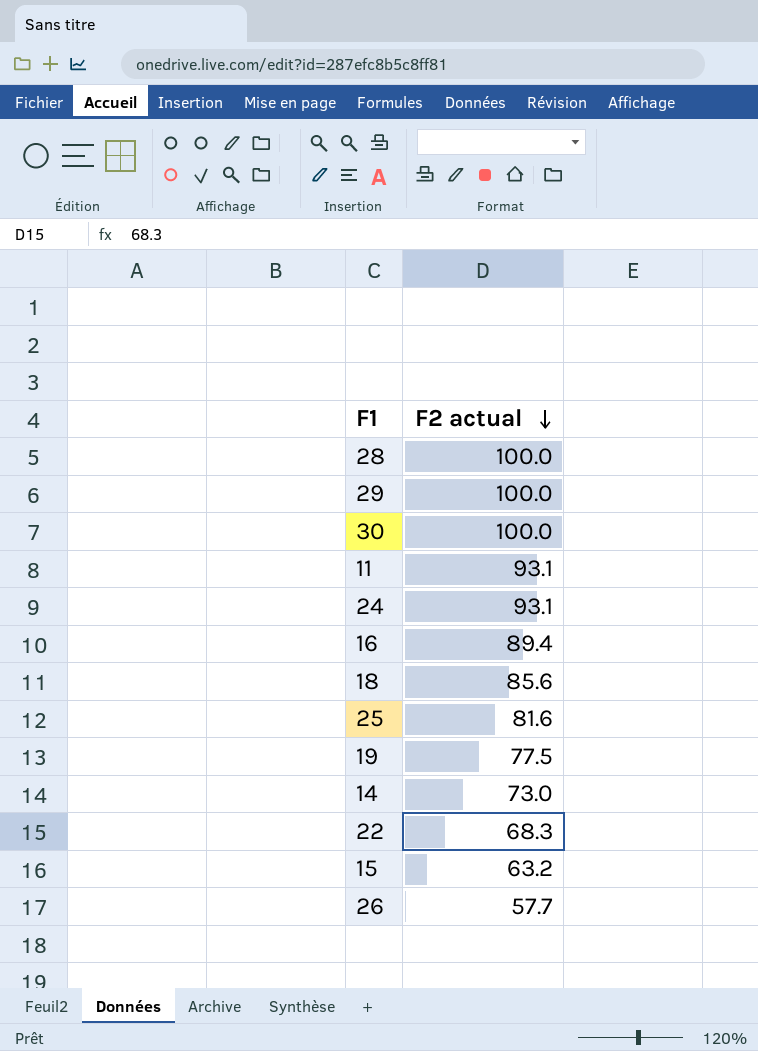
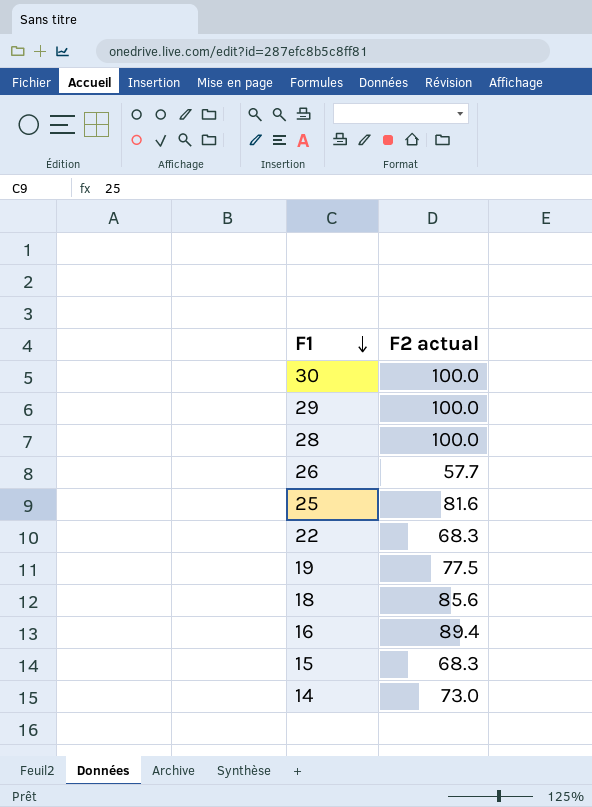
row order: F2 actual descending -> F1 descending
row 11: 93.1 -> none
row 24: 93.1 -> none
15 | F2 actual: 63.2 -> 68.3

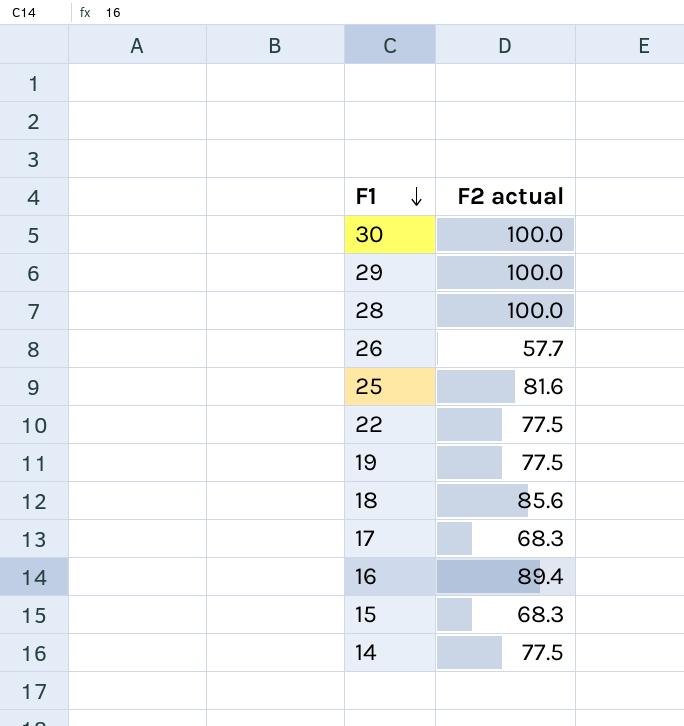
22 | F2 actual: 68.3 -> 77.5
row 17: none -> 68.3
14 | F2 actual: 73.0 -> 77.5

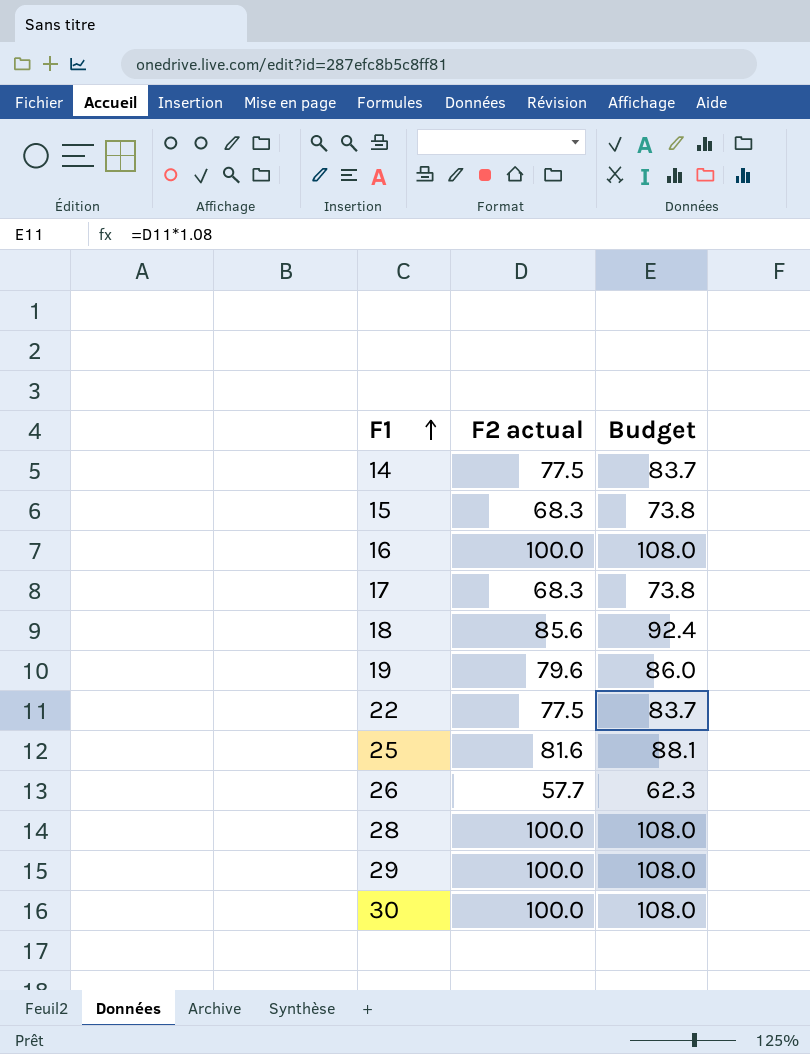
row order: F1 descending -> F1 ascending
column Budget | formula: none -> [F2 actual] * 1.08
16 | F2 actual: 89.4 -> 100.0
19 | F2 actual: 77.5 -> 79.6

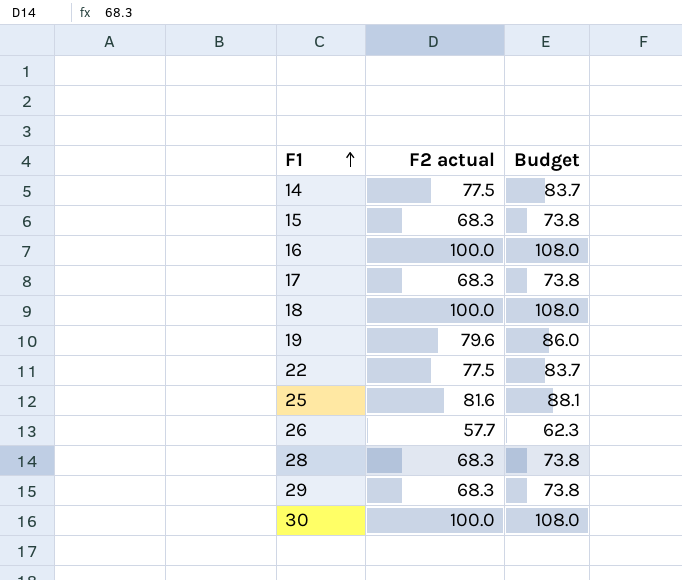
18 | F2 actual: 85.6 -> 100.0
18 | Budget: 92.4 -> 108.0
28 | F2 actual: 100.0 -> 68.3
28 | Budget: 108.0 -> 73.8
29 | F2 actual: 100.0 -> 68.3
29 | Budget: 108.0 -> 73.8

